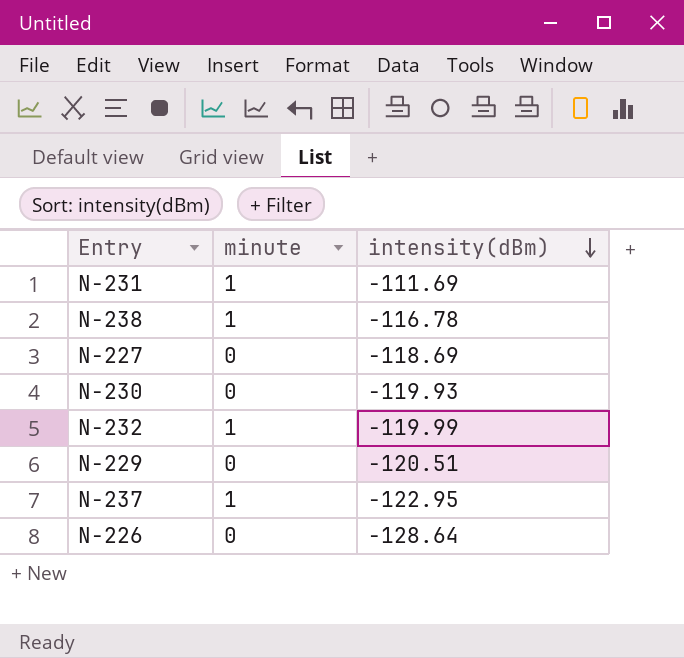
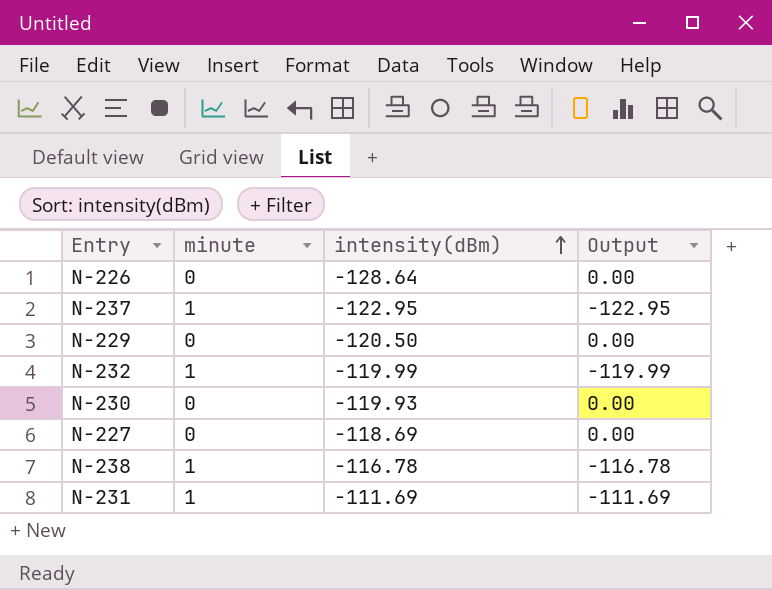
row order: intensity(dBm) descending -> intensity(dBm) ascending
column Output | formula: none -> [minute] * [intensity(dBm)]
N-229 | intensity(dBm): -120.51 -> -120.50

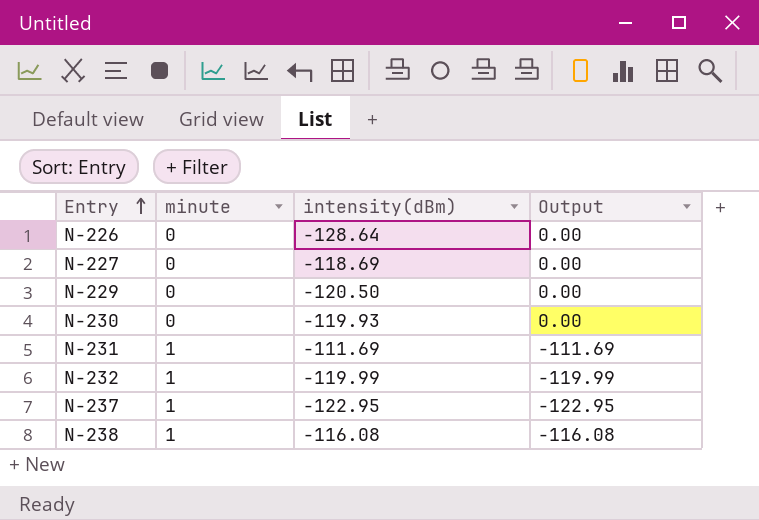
row order: intensity(dBm) ascending -> Entry ascending
N-238 | intensity(dBm): -116.78 -> -116.08
N-238 | Output: -116.78 -> -116.08

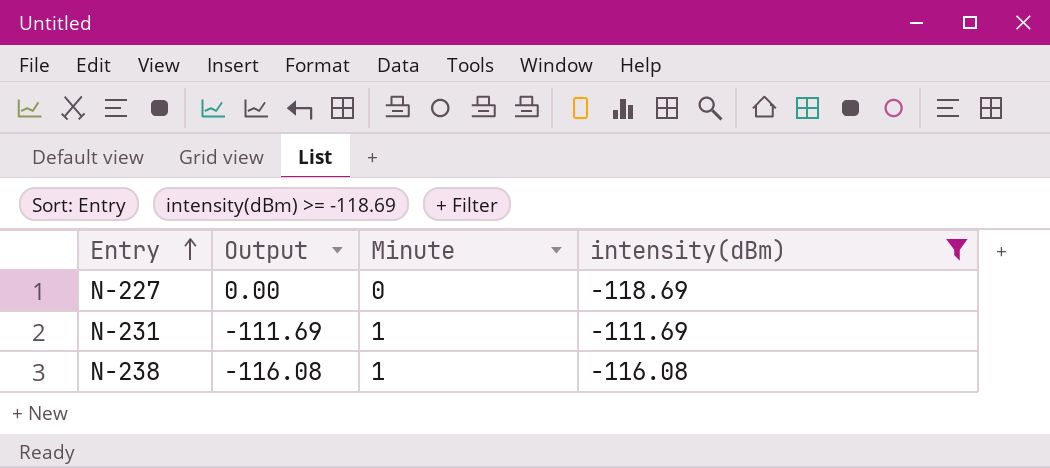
filter: none -> intensity(dBm) >= -118.69
column Output | position: 4 -> 2
column name: minute -> Minute

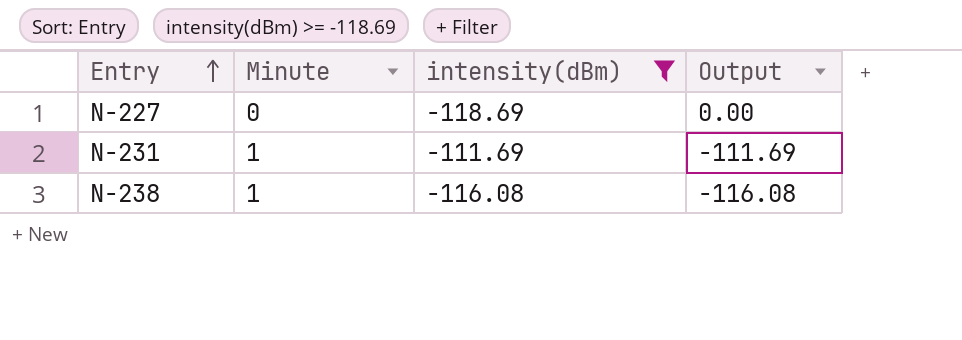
column Output | position: 2 -> 4

